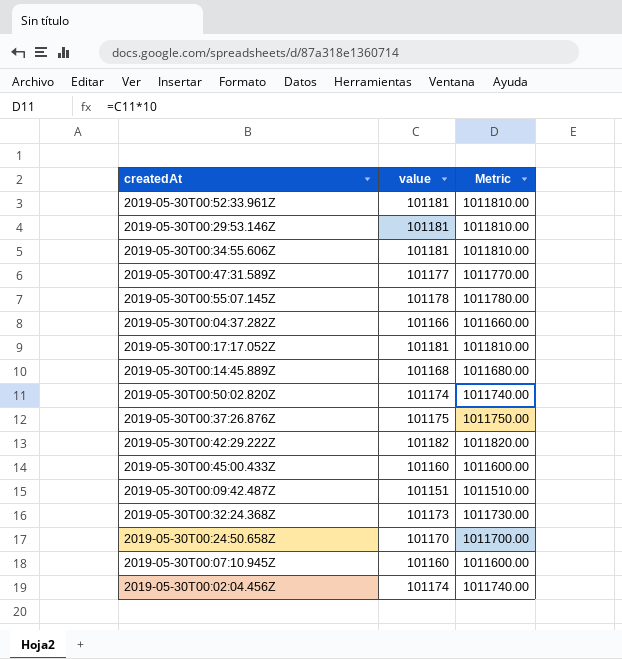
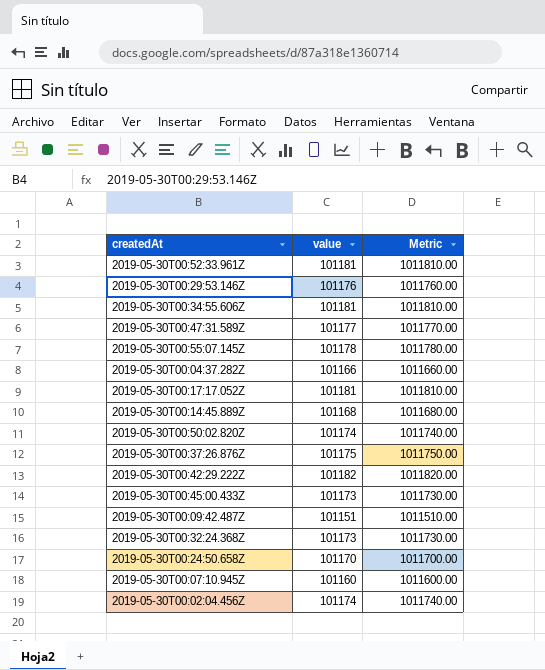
2019-05-30T00:29:53.146Z | value: 101181 -> 101176
2019-05-30T00:29:53.146Z | Metric: 1011810.00 -> 1011760.00
2019-05-30T00:45:00.433Z | value: 101160 -> 101173
2019-05-30T00:45:00.433Z | Metric: 1011600.00 -> 1011730.00

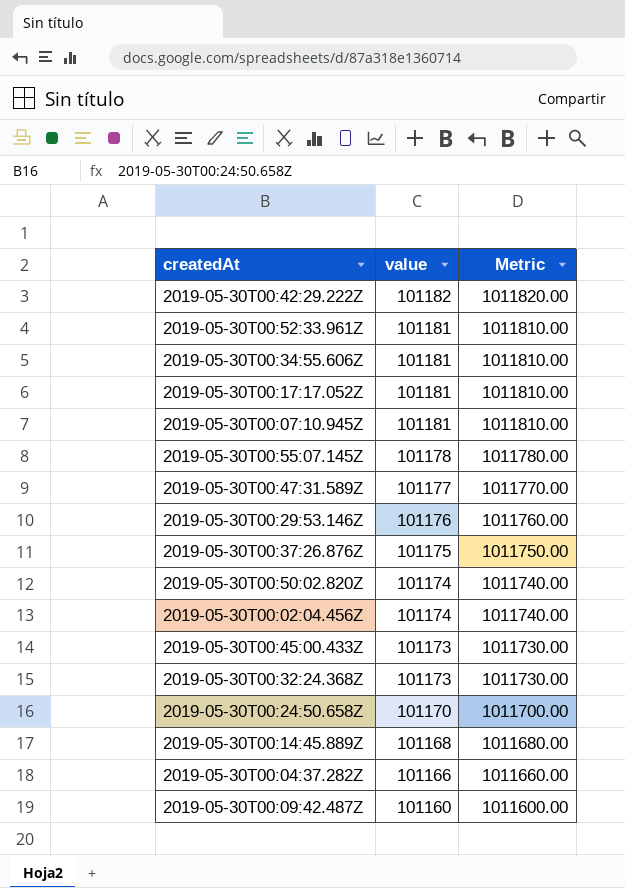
row order: none -> value descending
2019-05-30T00:07:10.945Z | value: 101160 -> 101181
2019-05-30T00:07:10.945Z | Metric: 1011600.00 -> 1011810.00
2019-05-30T00:09:42.487Z | value: 101151 -> 101160
2019-05-30T00:09:42.487Z | Metric: 1011510.00 -> 1011600.00

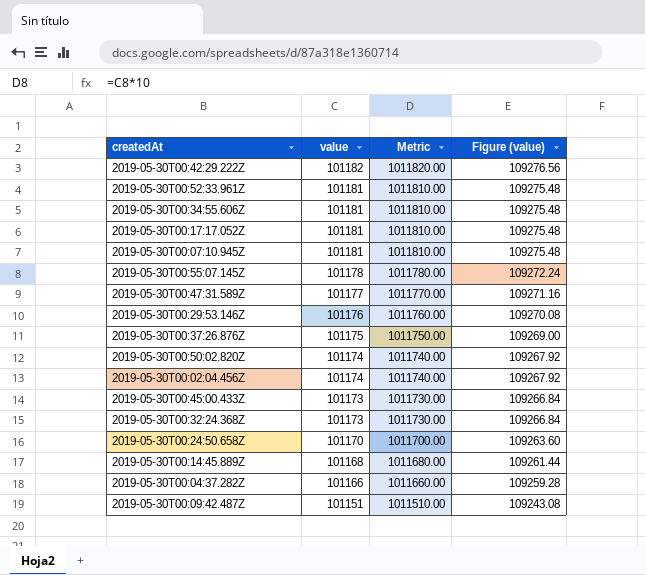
column Figure (value) | formula: none -> [value] * 1.08
2019-05-30T00:09:42.487Z | value: 101160 -> 101151
2019-05-30T00:09:42.487Z | Metric: 1011600.00 -> 1011510.00

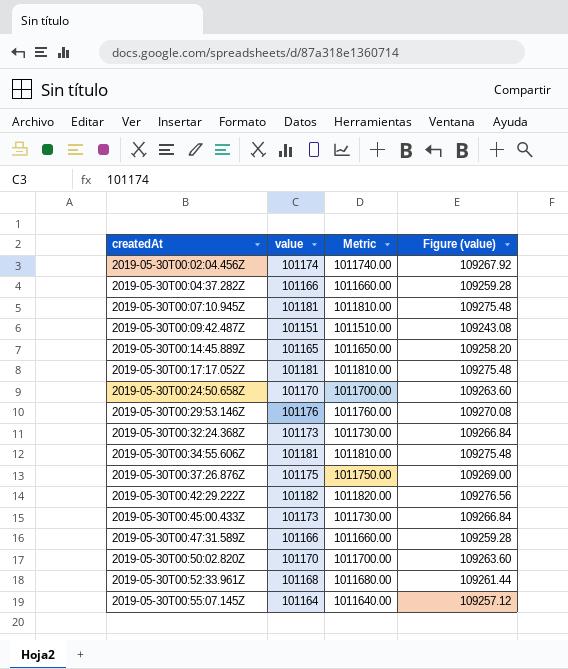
row order: value descending -> createdAt ascending
2019-05-30T00:14:45.889Z | value: 101168 -> 101165
2019-05-30T00:14:45.889Z | Metric: 1011680.00 -> 1011650.00
2019-05-30T00:14:45.889Z | Figure (value): 109261.44 -> 109258.20
2019-05-30T00:47:31.589Z | value: 101177 -> 101166
2019-05-30T00:47:31.589Z | Metric: 1011770.00 -> 1011660.00
2019-05-30T00:47:31.589Z | Figure (value): 109271.16 -> 109259.28
2019-05-30T00:50:02.820Z | value: 101174 -> 101170
2019-05-30T00:50:02.820Z | Metric: 1011740.00 -> 1011700.00
2019-05-30T00:50:02.820Z | Figure (value): 109267.92 -> 109263.60
2019-05-30T00:52:33.961Z | value: 101181 -> 101168
2019-05-30T00:52:33.961Z | Metric: 1011810.00 -> 1011680.00
2019-05-30T00:52:33.961Z | Figure (value): 109275.48 -> 109261.44
2019-05-30T00:55:07.145Z | value: 101178 -> 101164
2019-05-30T00:55:07.145Z | Metric: 1011780.00 -> 1011640.00
2019-05-30T00:55:07.145Z | Figure (value): 109272.24 -> 109257.12

